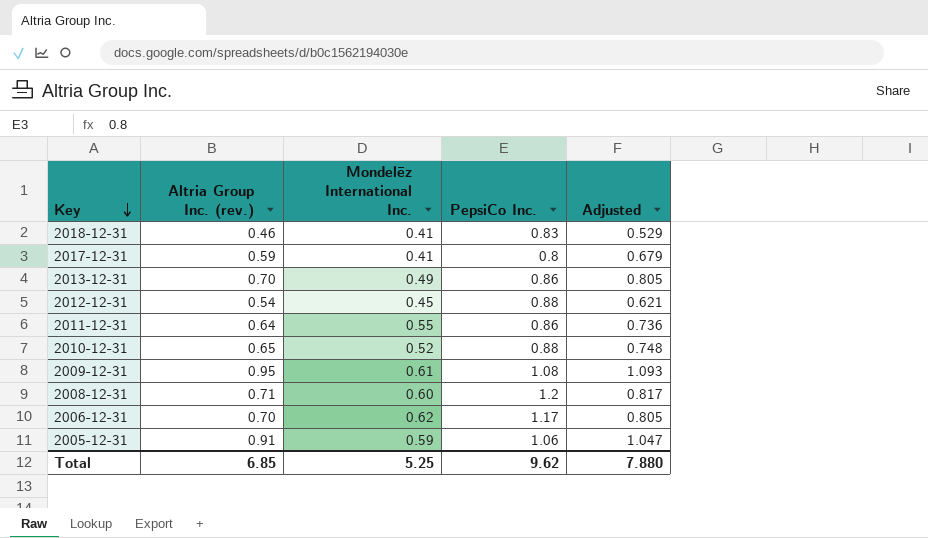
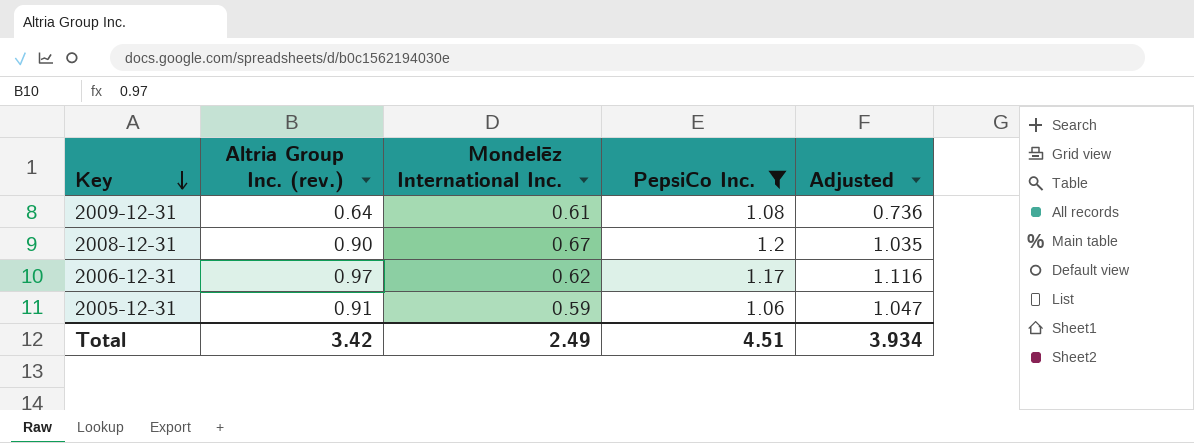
filter: none -> PepsiCo Inc. >= 1.06
2009-12-31 | Altria Group Inc. (rev.): 0.95 -> 0.64
2009-12-31 | Adjusted: 1.093 -> 0.736
2008-12-31 | Altria Group Inc. (rev.): 0.71 -> 0.90
2008-12-31 | Mondelēz International Inc.: 0.60 -> 0.67
2008-12-31 | Adjusted: 0.817 -> 1.035
2006-12-31 | Altria Group Inc. (rev.): 0.70 -> 0.97
2006-12-31 | Adjusted: 0.805 -> 1.116
Total | Altria Group Inc. (rev.): 6.85 -> 3.42
Total | Mondelēz International Inc.: 5.25 -> 2.49
Total | PepsiCo Inc.: 9.62 -> 4.51
Total | Adjusted: 7.880 -> 3.934

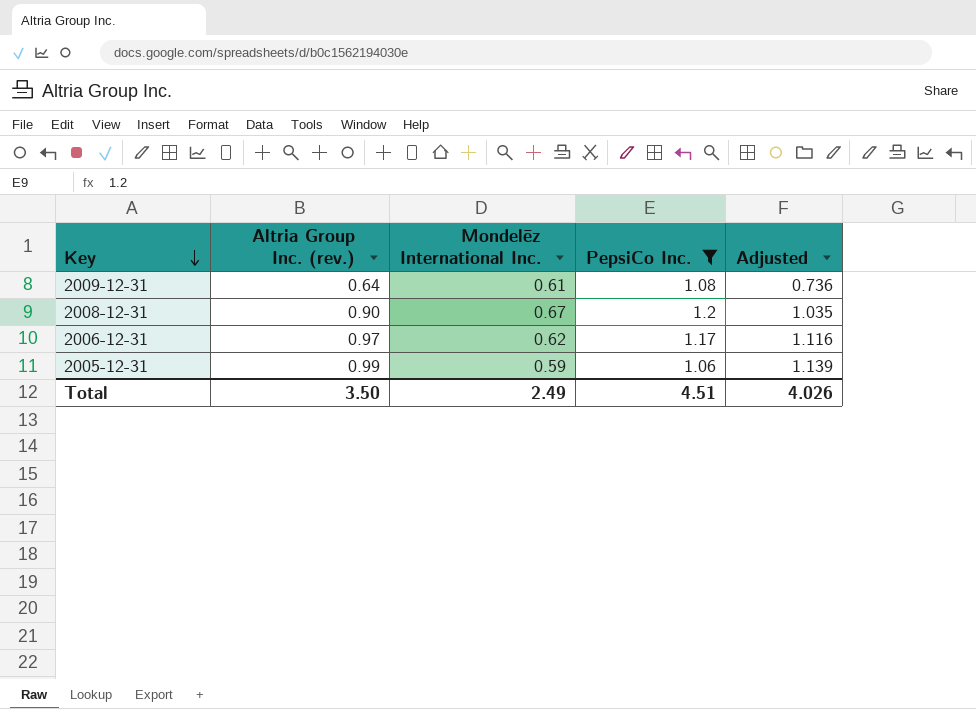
2005-12-31 | Altria Group Inc. (rev.): 0.91 -> 0.99
2005-12-31 | Adjusted: 1.047 -> 1.139
Total | Altria Group Inc. (rev.): 3.42 -> 3.50
Total | Adjusted: 3.934 -> 4.026

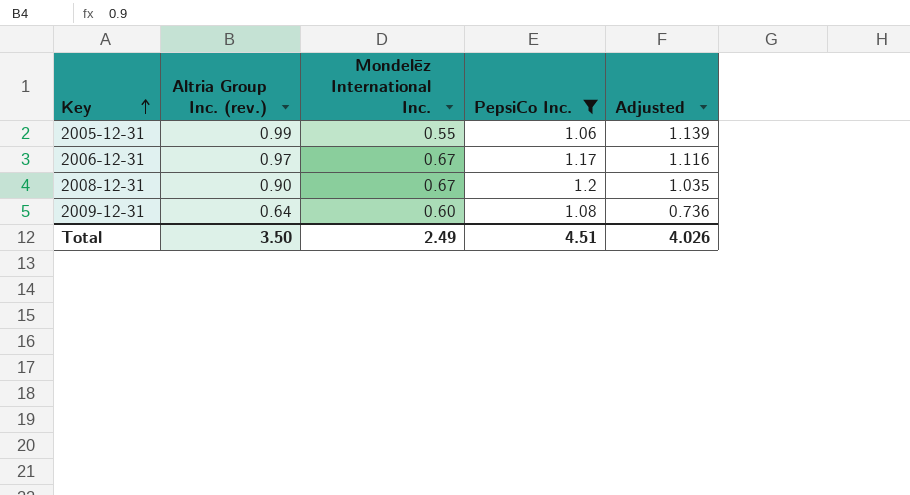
row order: Key descending -> Key ascending
2005-12-31 | Mondelēz International Inc.: 0.59 -> 0.55
2006-12-31 | Mondelēz International Inc.: 0.62 -> 0.67
2009-12-31 | Mondelēz International Inc.: 0.61 -> 0.60

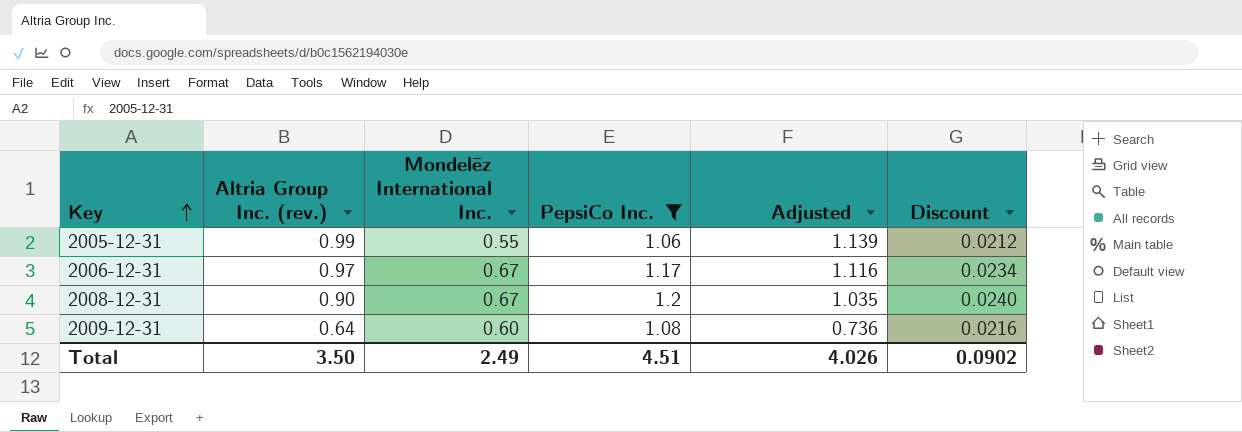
column Discount | formula: none -> [PepsiCo Inc.] * 0.02

